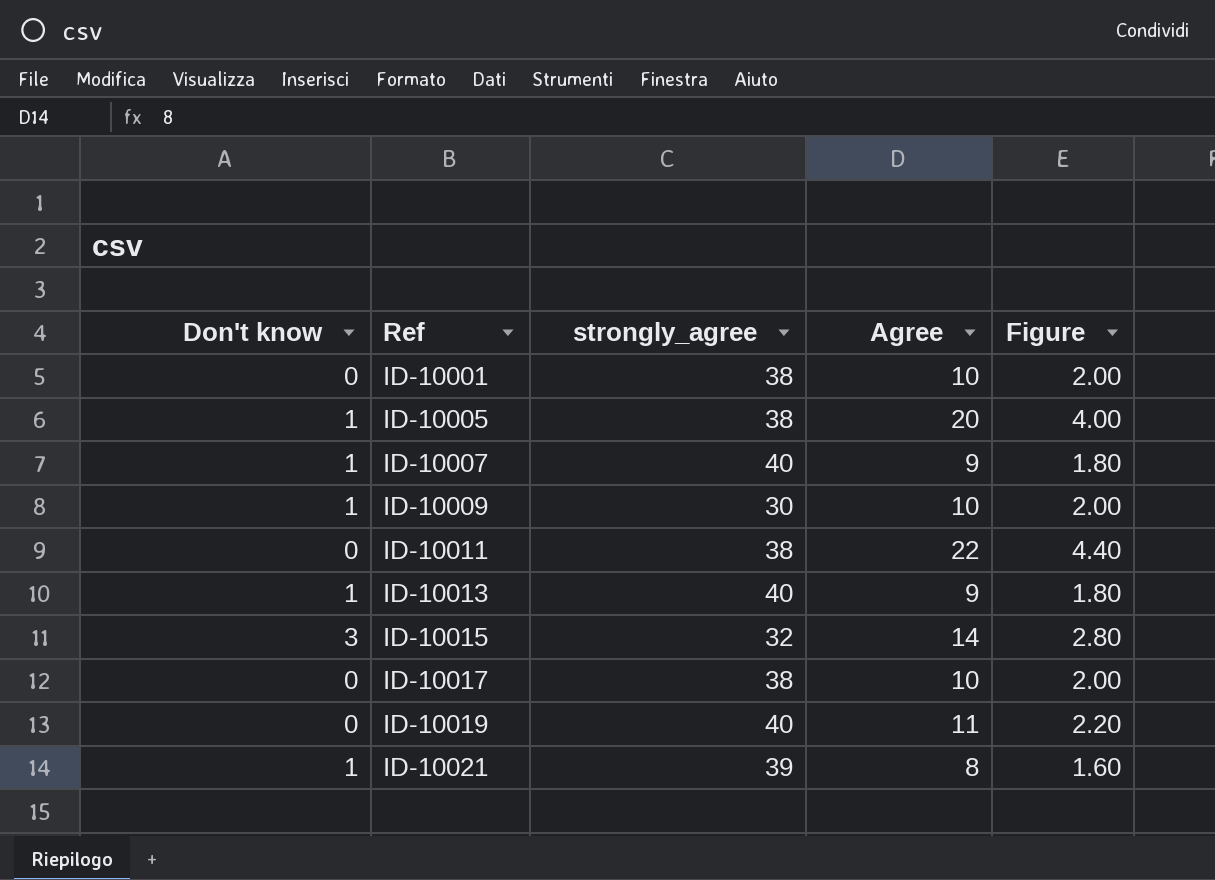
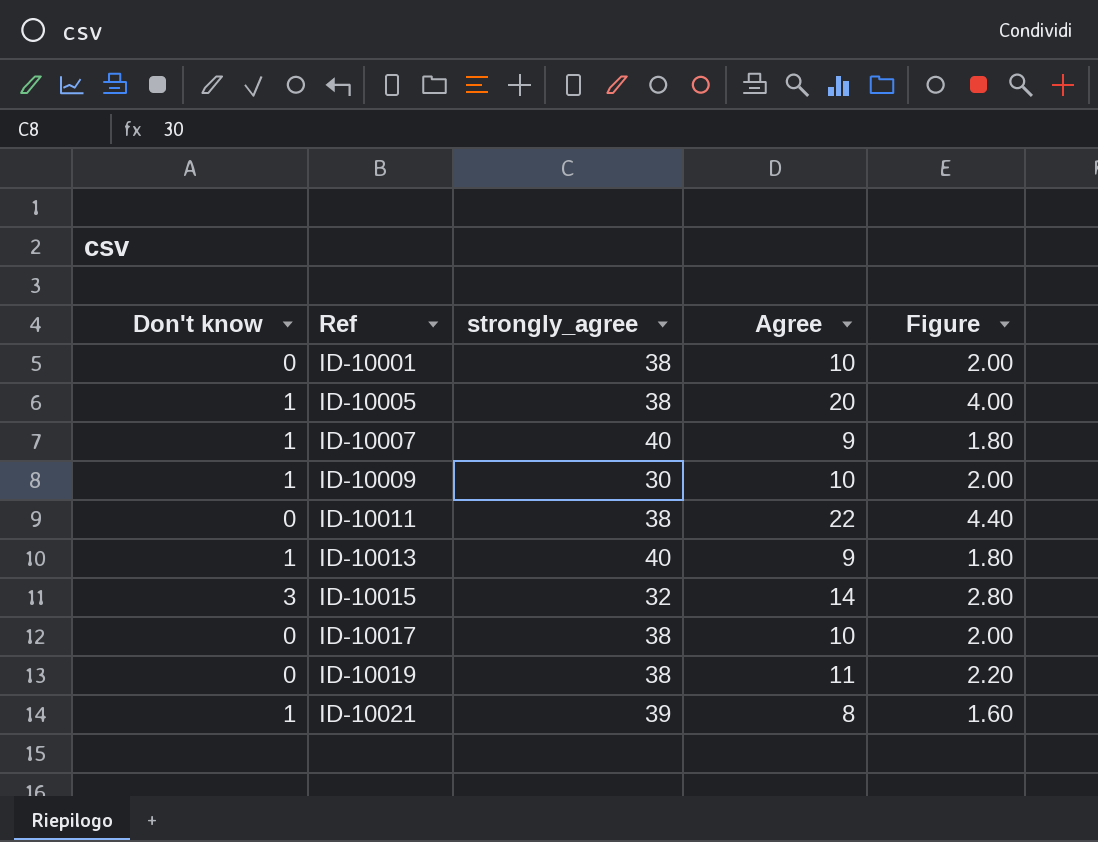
ID-10019 | strongly_agree: 40 -> 38

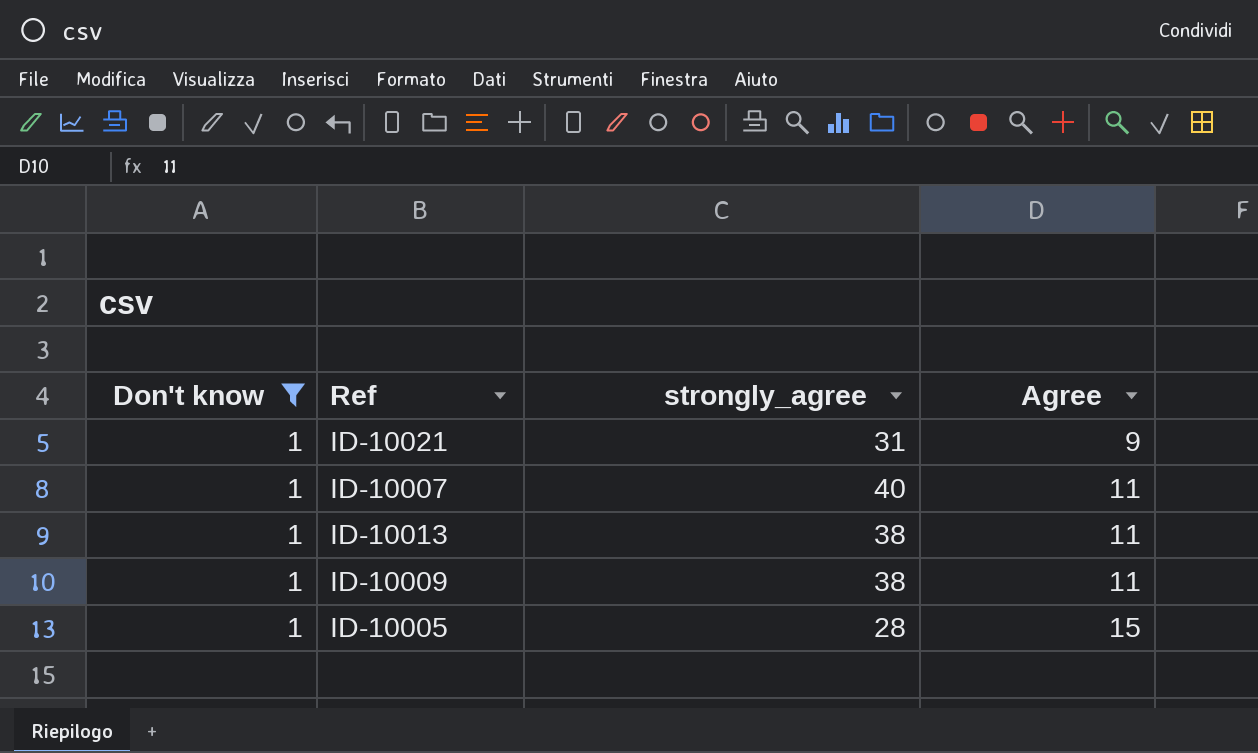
filter: none -> Don't know = 1
row order: Ref ascending -> Agree ascending
column Figure | formula: [Agree] * 0.2 -> none
ID-10021 | strongly_agree: 39 -> 31
ID-10021 | Agree: 8 -> 9
ID-10007 | Agree: 9 -> 11
ID-10013 | strongly_agree: 40 -> 38
ID-10013 | Agree: 9 -> 11
ID-10009 | strongly_agree: 30 -> 38
ID-10009 | Agree: 10 -> 11
ID-10005 | strongly_agree: 38 -> 28
ID-10005 | Agree: 20 -> 15

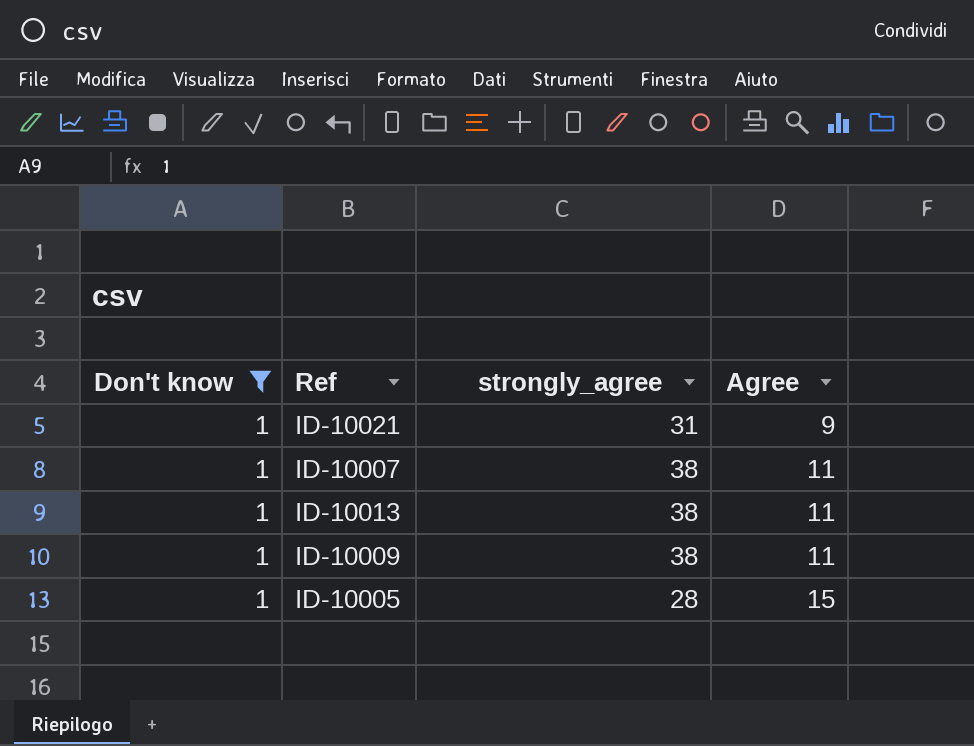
ID-10007 | strongly_agree: 40 -> 38

